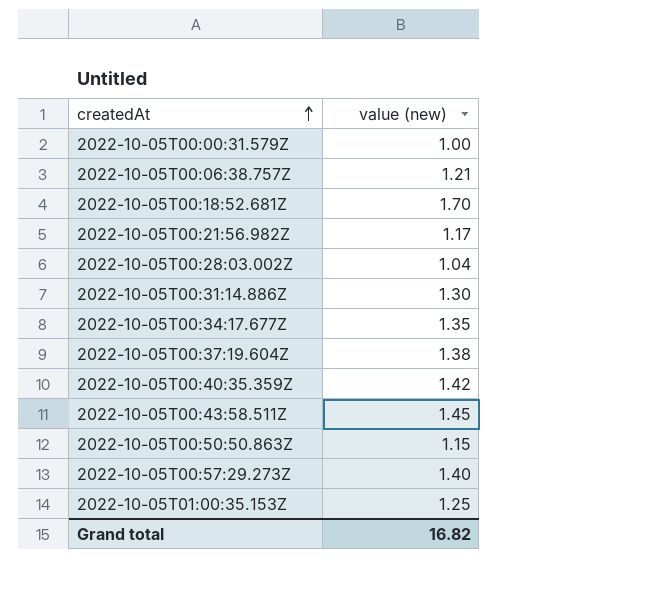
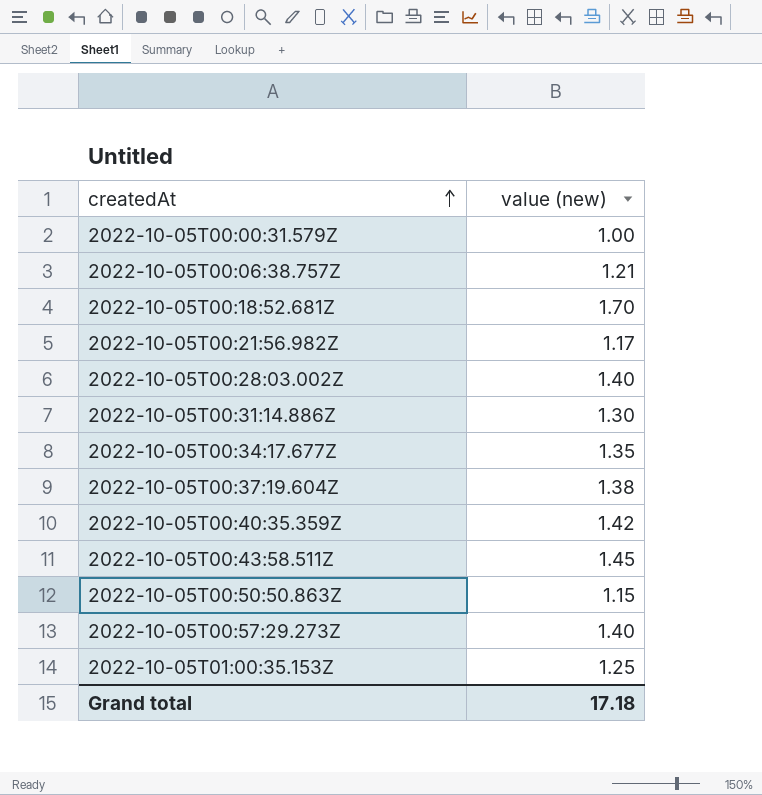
2022-10-05T00:28:03.002Z | value (new): 1.04 -> 1.40
Grand total | value (new): 16.82 -> 17.18

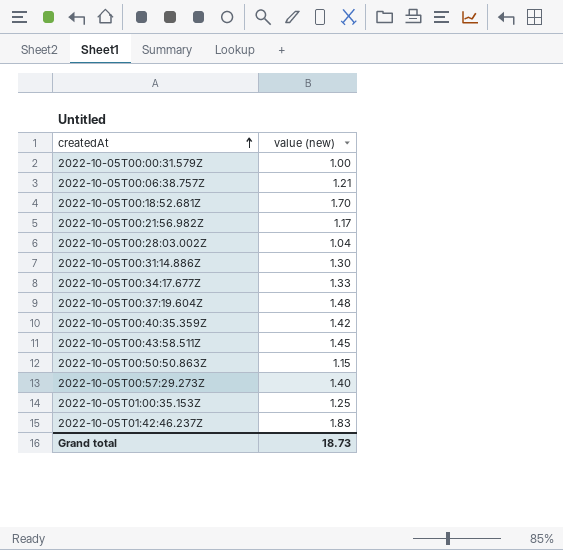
2022-10-05T00:28:03.002Z | value (new): 1.40 -> 1.04
2022-10-05T00:34:17.677Z | value (new): 1.35 -> 1.33
2022-10-05T00:37:19.604Z | value (new): 1.38 -> 1.48
row 2022-10-05T01:42:46.237Z: none -> 1.83
Grand total | value (new): 17.18 -> 18.73

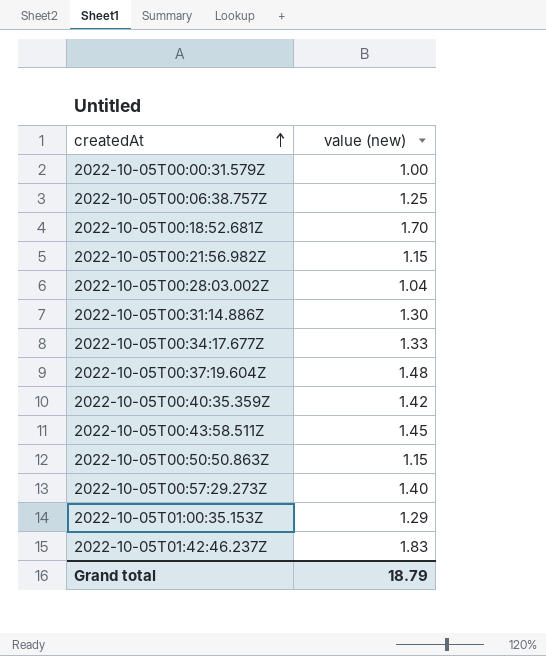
2022-10-05T00:06:38.757Z | value (new): 1.21 -> 1.25
2022-10-05T00:21:56.982Z | value (new): 1.17 -> 1.15
2022-10-05T01:00:35.153Z | value (new): 1.25 -> 1.29
Grand total | value (new): 18.73 -> 18.79

